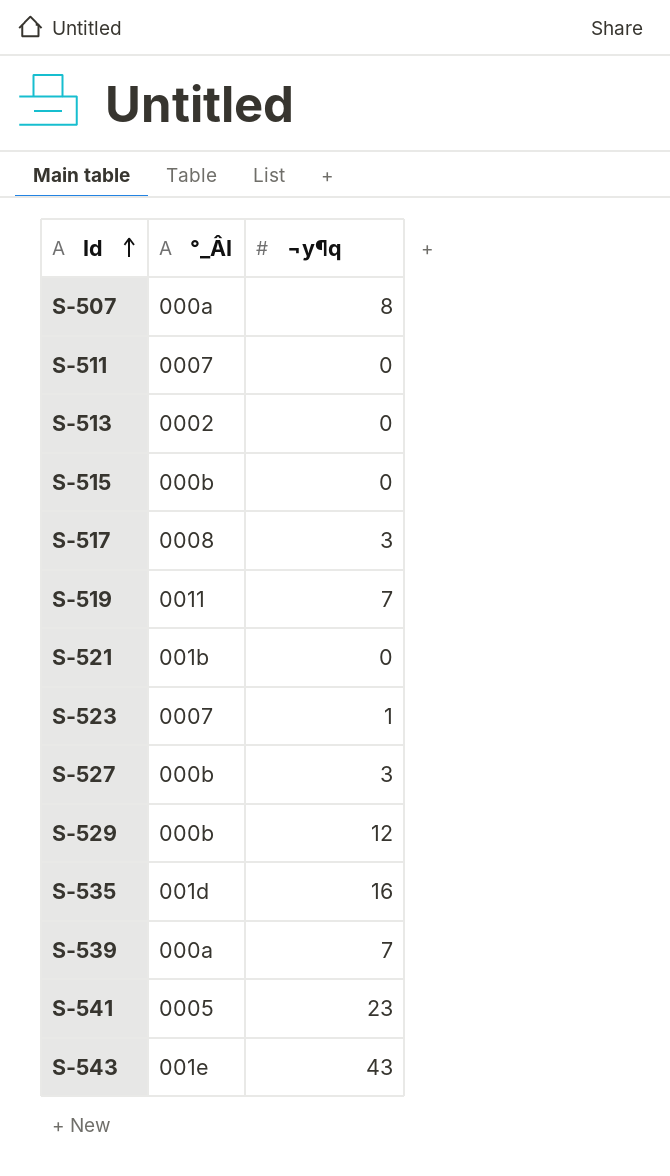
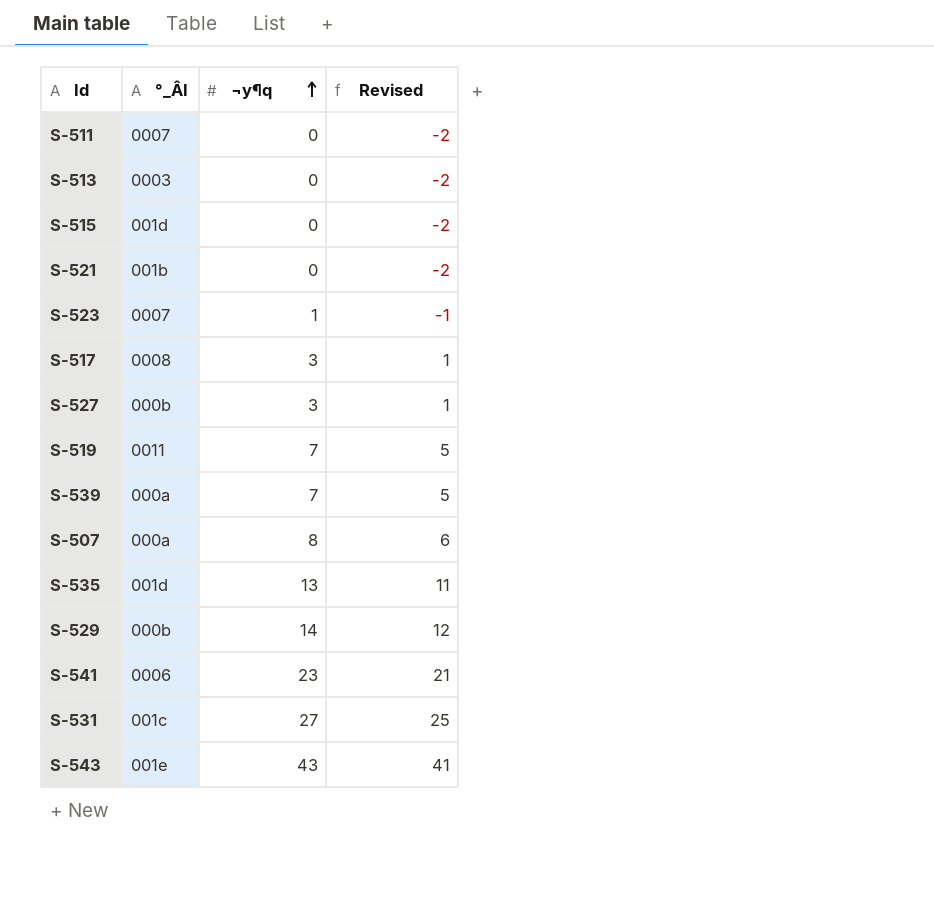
row order: Id ascending -> ¬y¶q ascending
column Revised | formula: none -> [¬y¶q] - 2
S-513 | °_ÂI: 0002 -> 0003
S-515 | °_ÂI: 000b -> 001d
S-535 | ¬y¶q: 16 -> 13
S-529 | ¬y¶q: 12 -> 14
S-541 | °_ÂI: 0005 -> 0006
row S-531: none -> 001c | 27 | 25

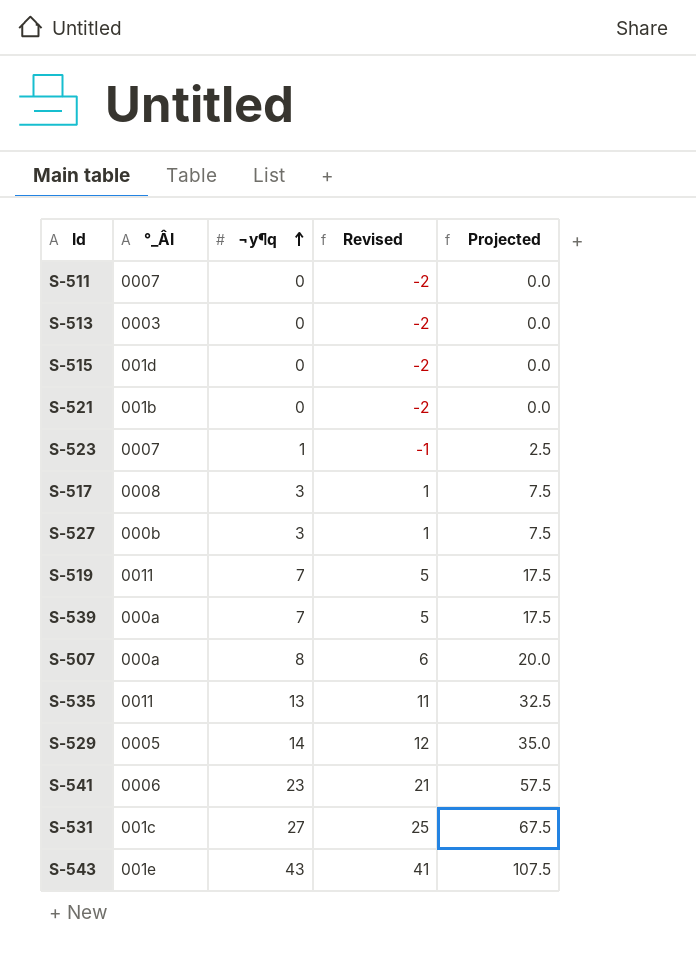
column Projected | formula: none -> [¬y¶q] * 2.5
S-535 | °_ÂI: 001d -> 0011
S-529 | °_ÂI: 000b -> 0005

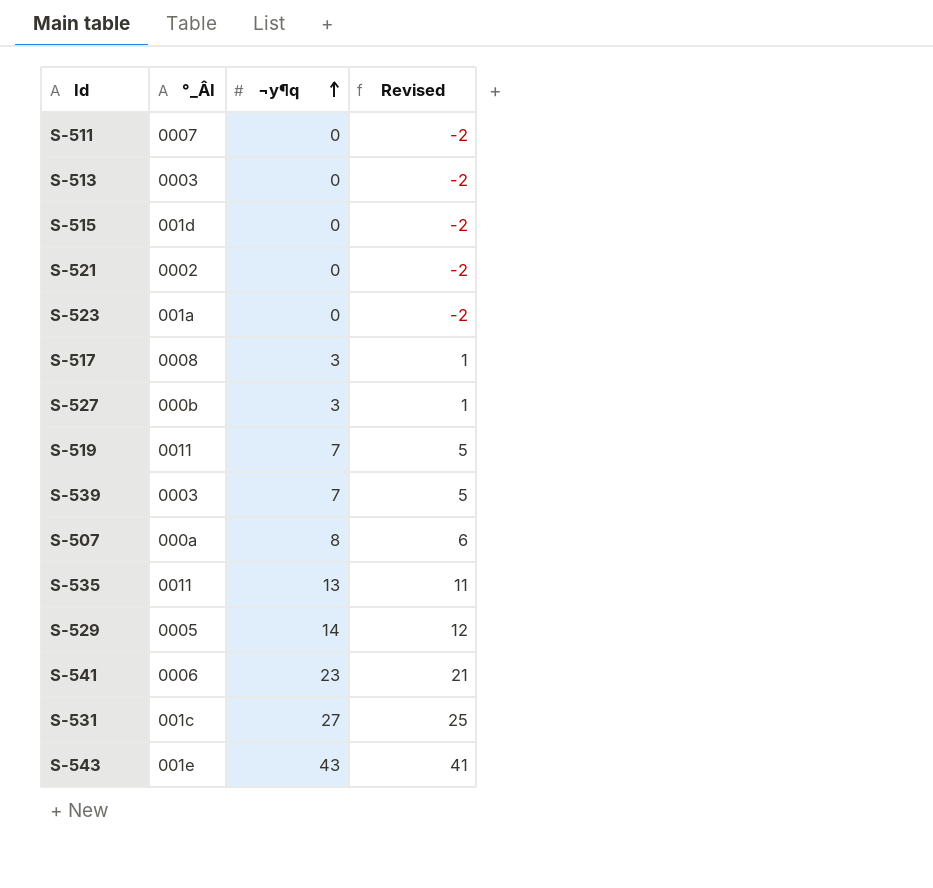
column Projected | formula: [¬y¶q] * 2.5 -> none
S-521 | °_ÂI: 001b -> 0002
S-523 | °_ÂI: 0007 -> 001a
S-523 | ¬y¶q: 1 -> 0
S-523 | Revised: -1 -> -2
S-539 | °_ÂI: 000a -> 0003

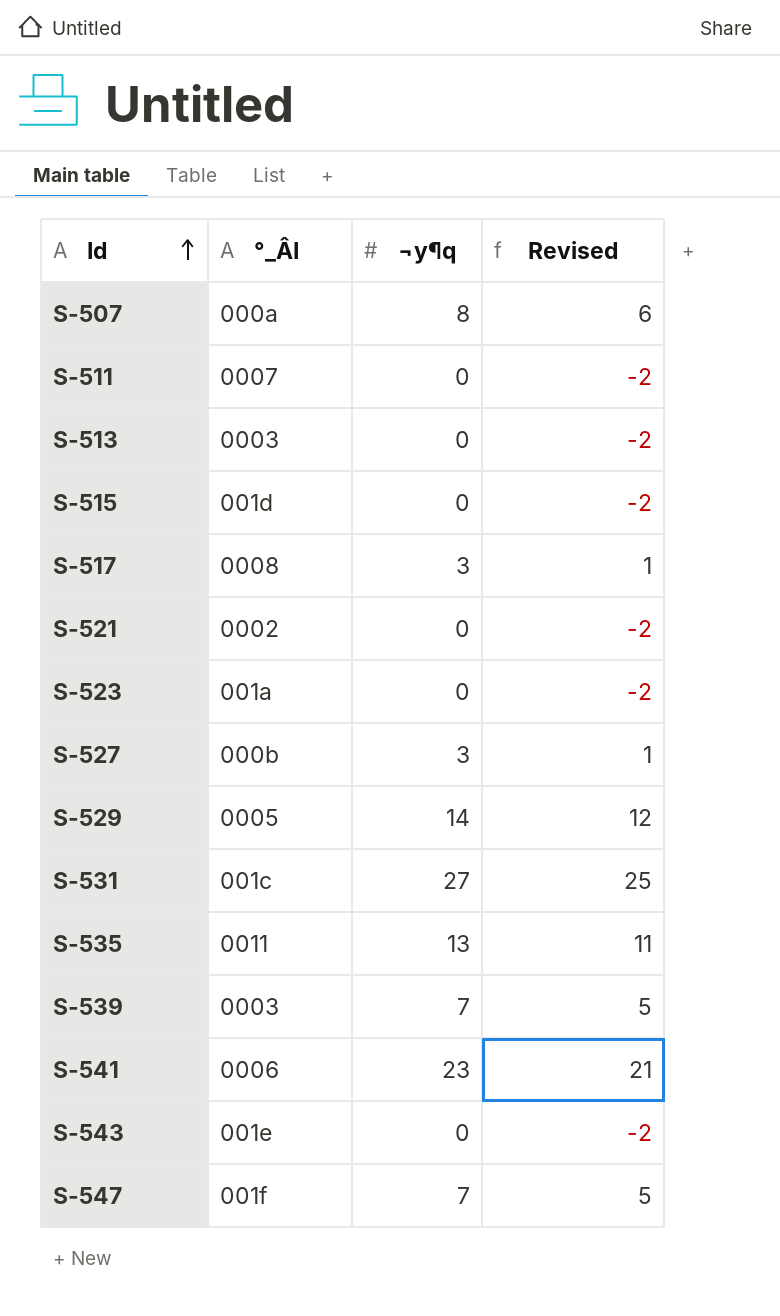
row order: ¬y¶q ascending -> Id ascending
row S-519: 0011 | 7 | 5 -> none
S-543 | ¬y¶q: 43 -> 0
S-543 | Revised: 41 -> -2
row S-547: none -> 001f | 7 | 5

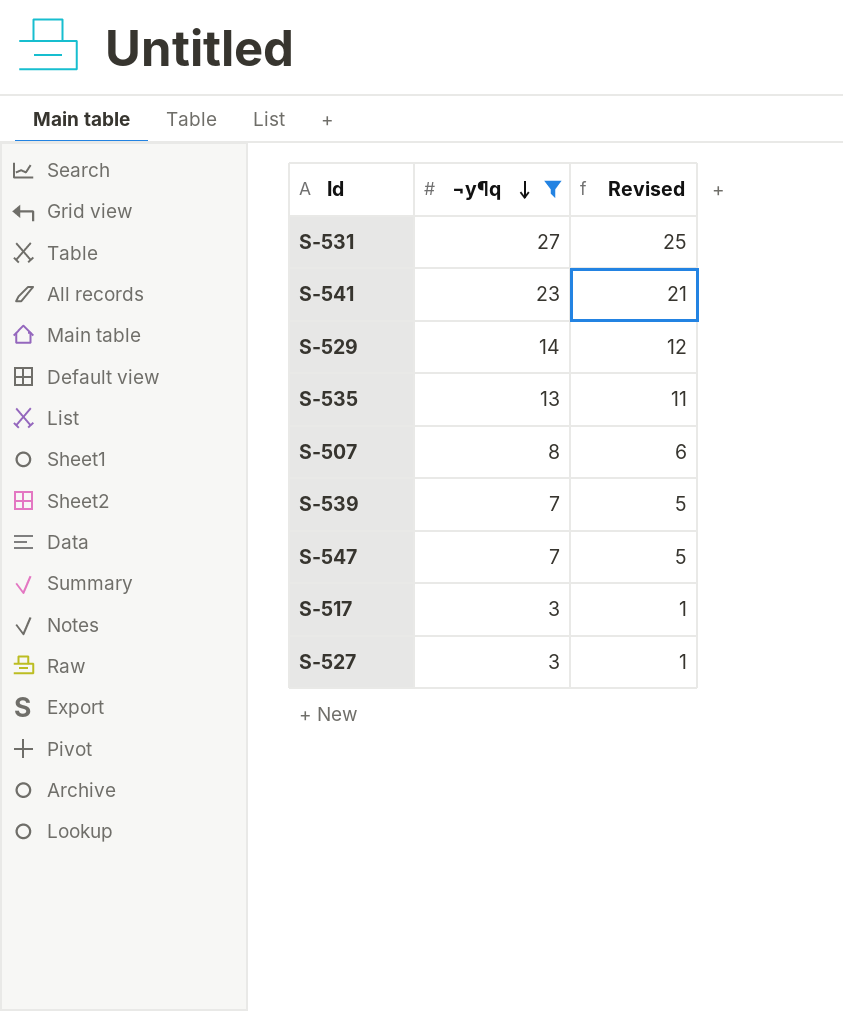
filter: none -> ¬y¶q != 0
row order: Id ascending -> ¬y¶q descending
column °_ÂI | position: 2 -> none

